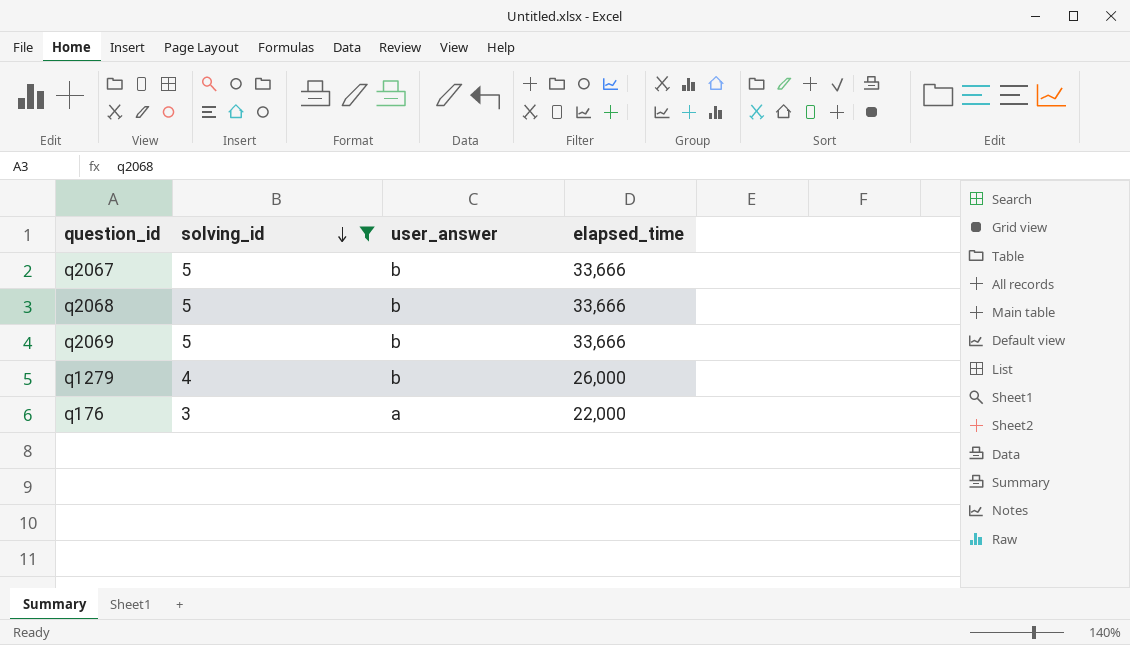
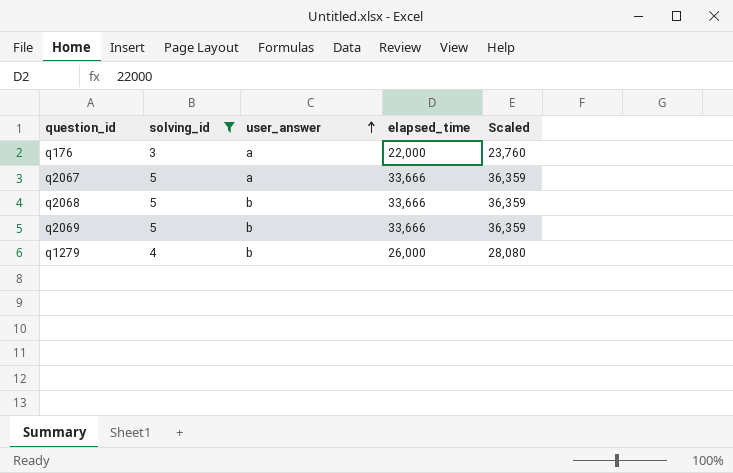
row order: solving_id descending -> user_answer ascending
column Scaled | formula: none -> [elapsed_time] * 1.08
q2067 | user_answer: b -> a

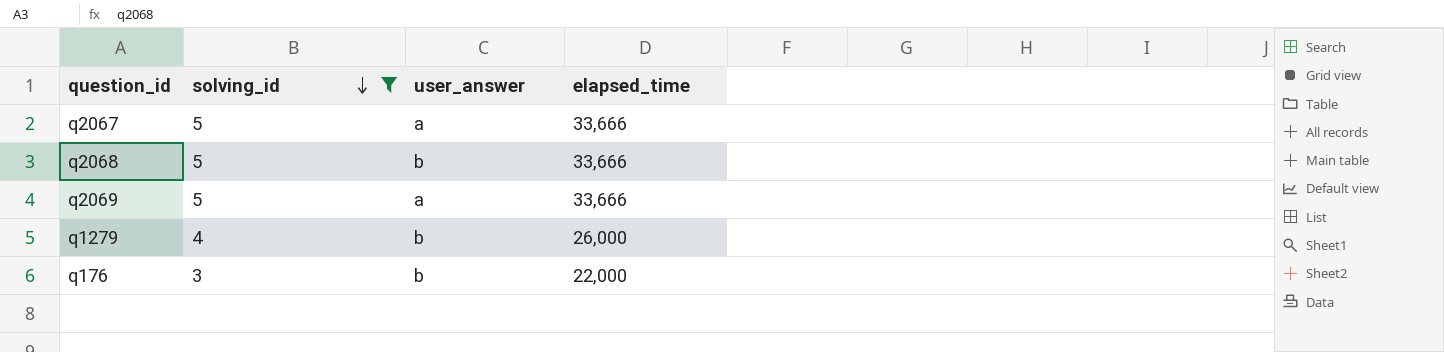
row order: user_answer ascending -> solving_id descending
column Scaled | formula: [elapsed_time] * 1.08 -> none
q2069 | user_answer: b -> a
q176 | user_answer: a -> b

